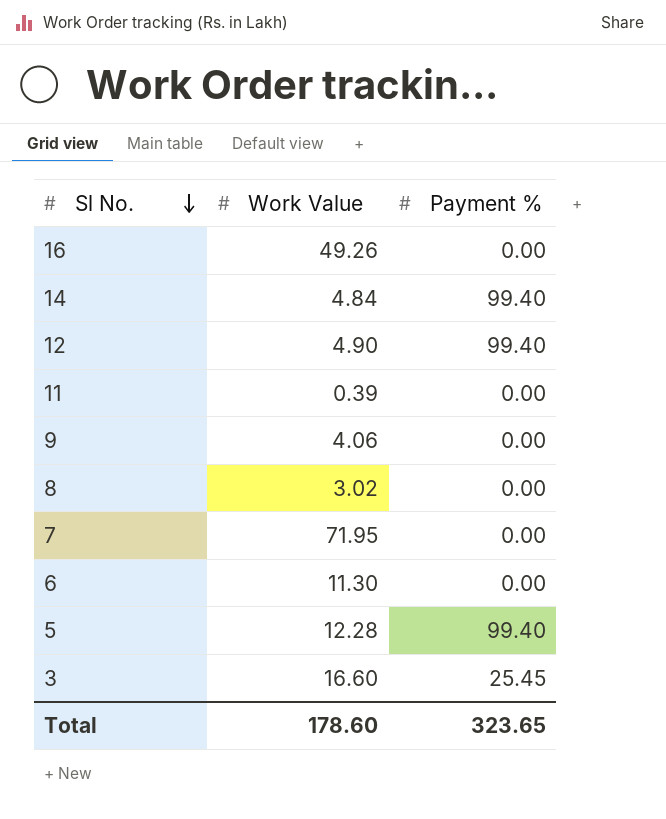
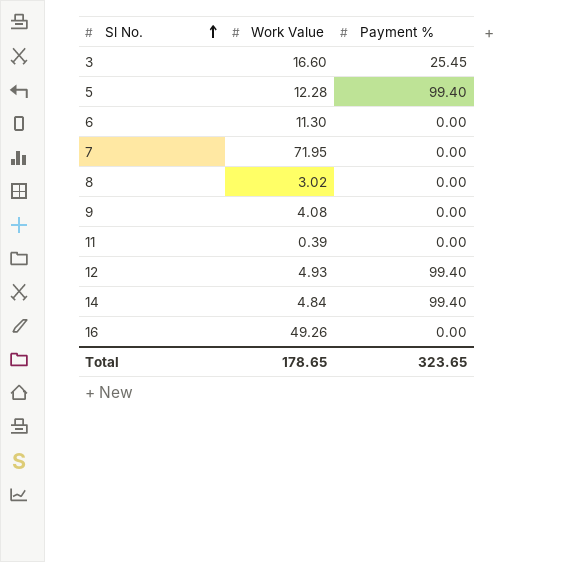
row order: Sl No. descending -> Sl No. ascending
9 | Work Value: 4.06 -> 4.08
12 | Work Value: 4.90 -> 4.93
Total | Work Value: 178.60 -> 178.65

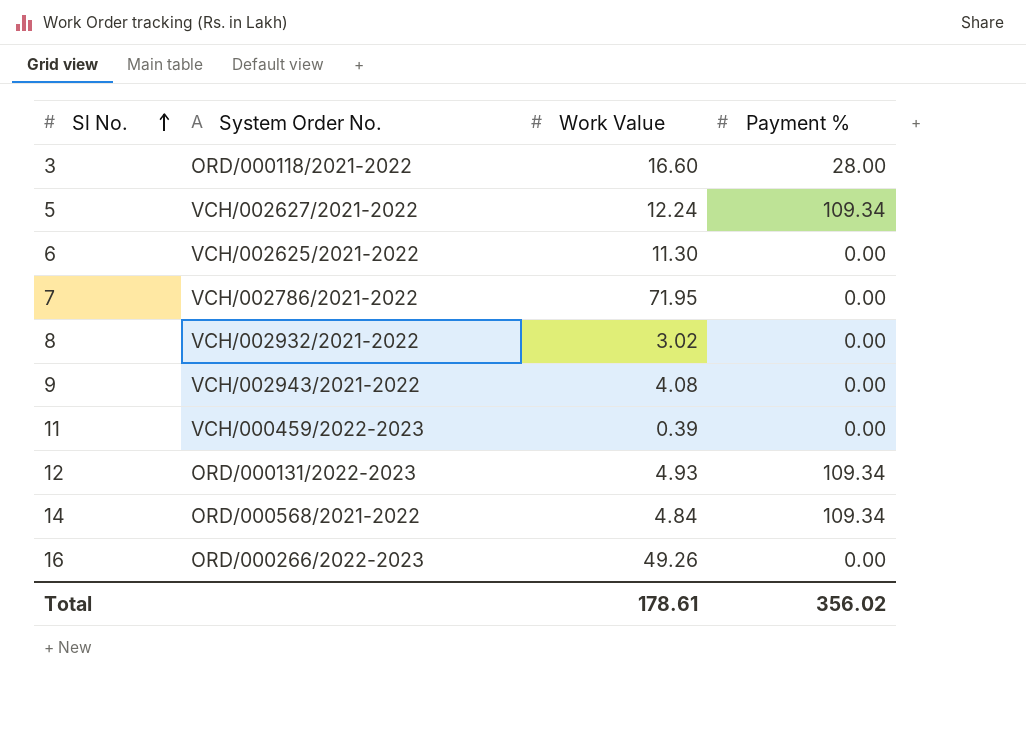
column System Order No. | position: none -> 2
3 | Payment %: 25.45 -> 28.00
5 | Work Value: 12.28 -> 12.24
5 | Payment %: 99.40 -> 109.34
12 | Payment %: 99.40 -> 109.34
14 | Payment %: 99.40 -> 109.34
Total | Work Value: 178.65 -> 178.61
Total | Payment %: 323.65 -> 356.02

